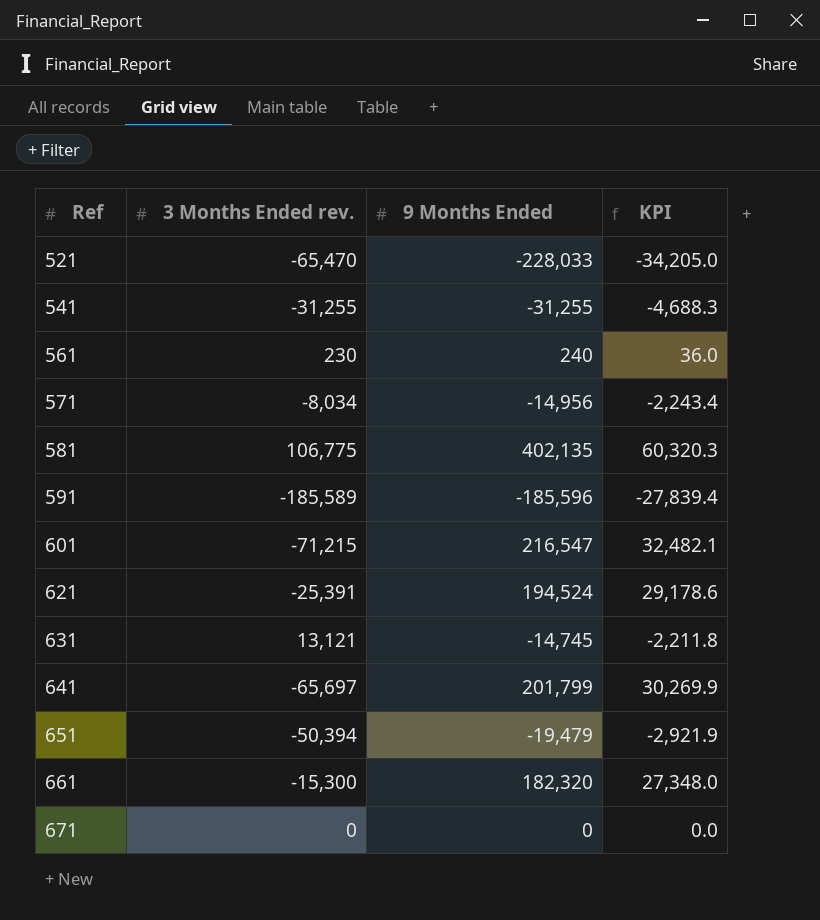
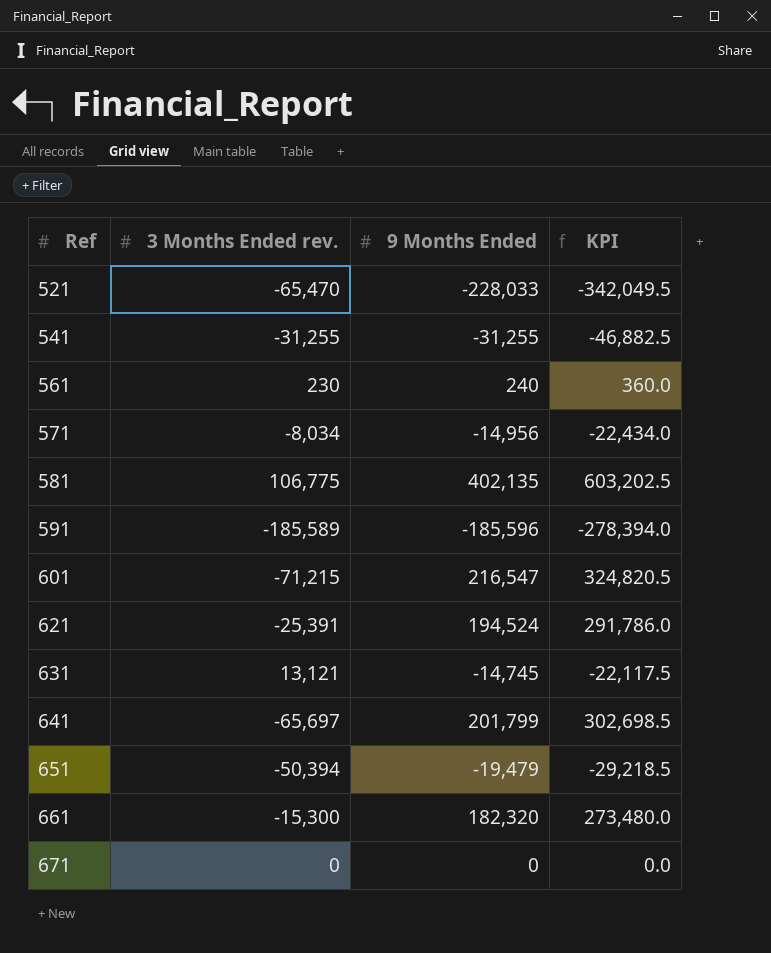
column KPI | formula: [9 Months Ended] * 0.15 -> [9 Months Ended] * 1.5

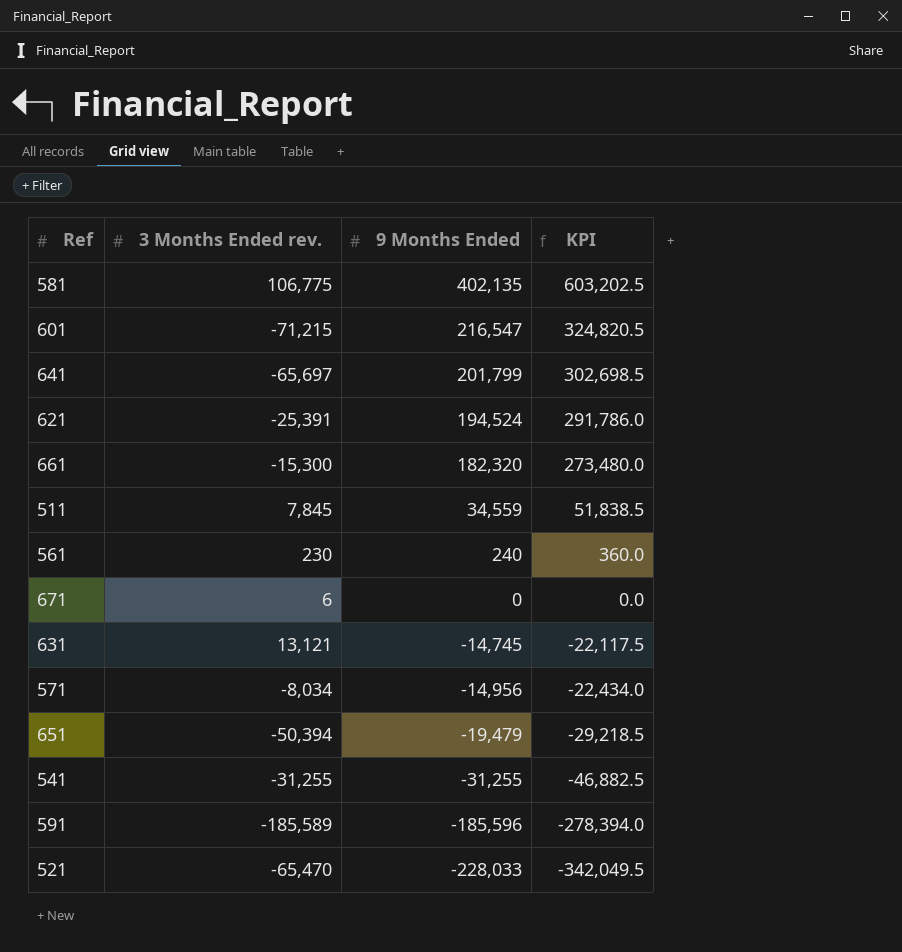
row order: Ref ascending -> 9 Months Ended descending
row 511: none -> 7,845 | 34,559 | 51,838.5
671 | 3 Months Ended rev.: 0 -> 6

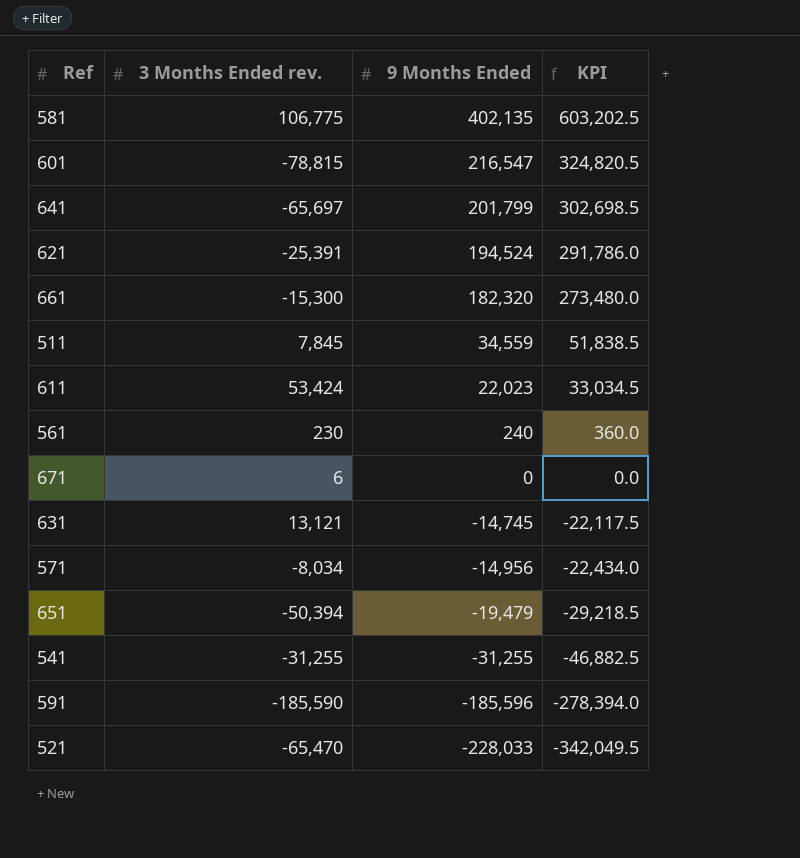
601 | 3 Months Ended rev.: -71,215 -> -78,815
row 611: none -> 53,424 | 22,023 | 33,034.5
591 | 3 Months Ended rev.: -185,589 -> -185,590

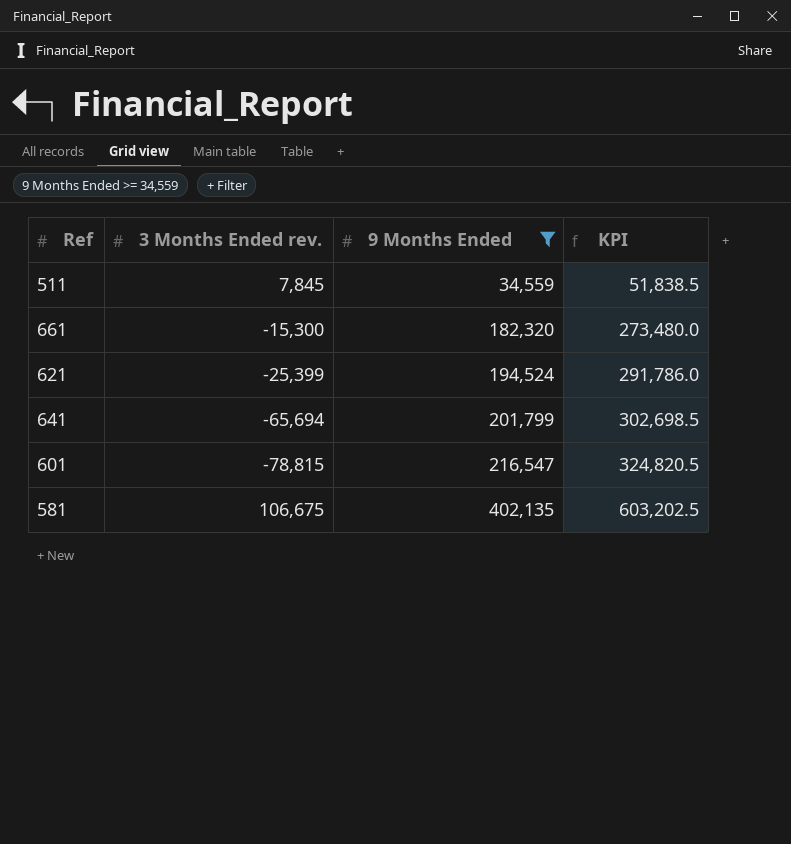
filter: none -> 9 Months Ended >= 34,559
row order: 9 Months Ended descending -> 9 Months Ended ascending
621 | 3 Months Ended rev.: -25,391 -> -25,399
641 | 3 Months Ended rev.: -65,697 -> -65,694
581 | 3 Months Ended rev.: 106,775 -> 106,675

